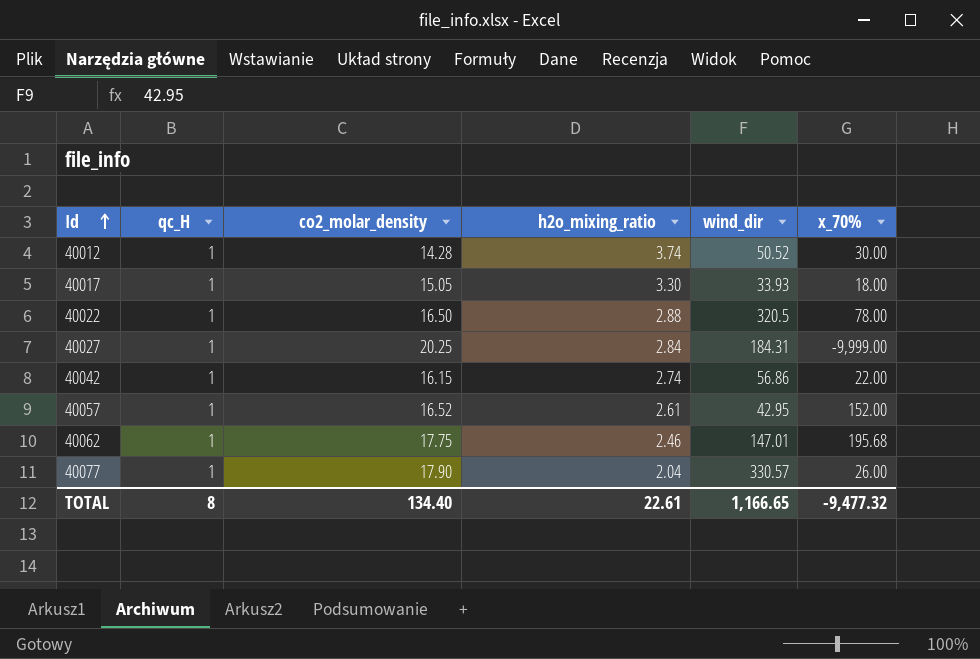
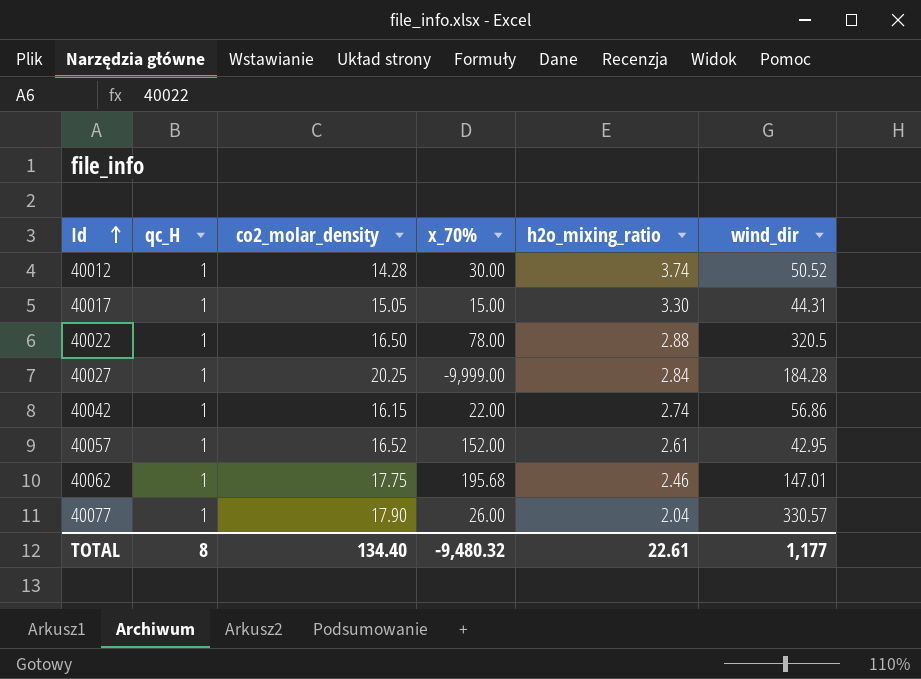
column x_70% | position: 6 -> 4
40017 | x_70%: 18.00 -> 15.00
40017 | wind_dir: 33.93 -> 44.31
40027 | wind_dir: 184.31 -> 184.28
TOTAL | x_70%: -9,477.32 -> -9,480.32
TOTAL | wind_dir: 1,166.65 -> 1,177

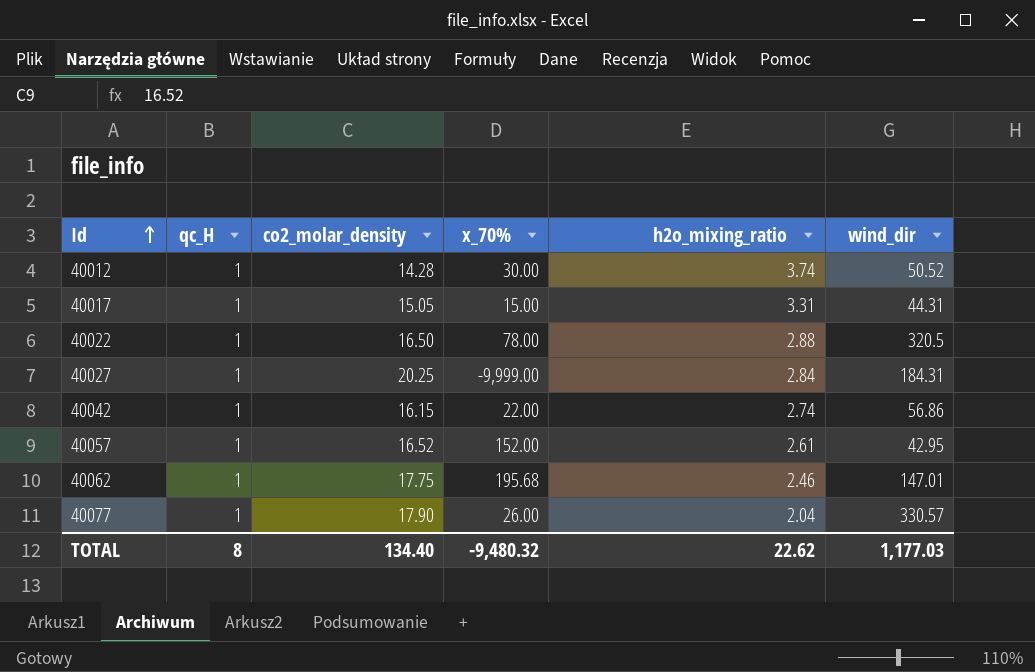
40017 | h2o_mixing_ratio: 3.30 -> 3.31
40027 | wind_dir: 184.28 -> 184.31
TOTAL | h2o_mixing_ratio: 22.61 -> 22.62
TOTAL | wind_dir: 1,177 -> 1,177.03

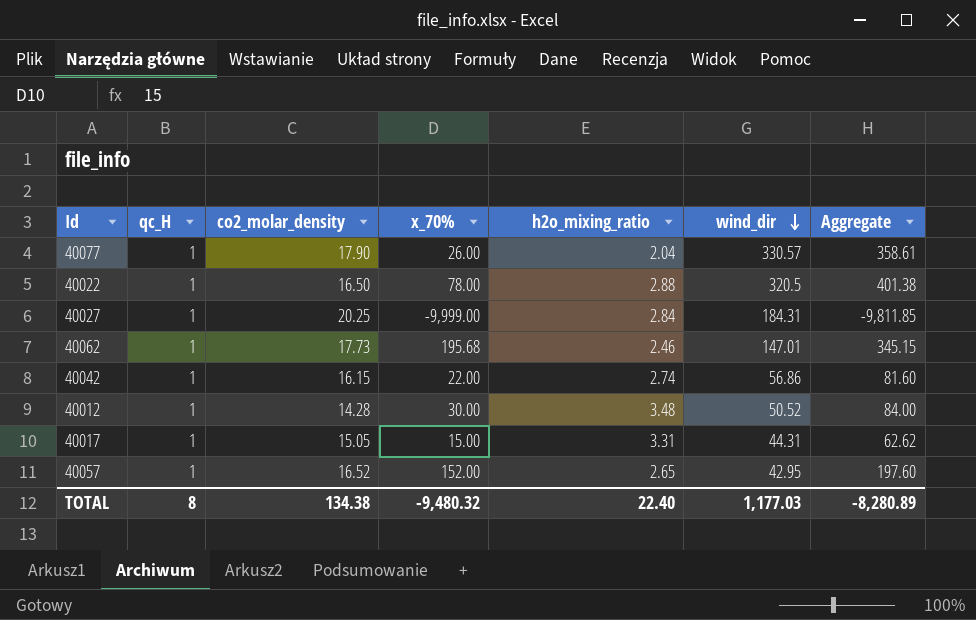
row order: Id ascending -> wind_dir descending
column Aggregate | formula: none -> [x_70%] + [h2o_mixing_ratio] + [wind_dir]
40062 | co2_molar_density: 17.75 -> 17.73
40012 | h2o_mixing_ratio: 3.74 -> 3.48
40057 | h2o_mixing_ratio: 2.61 -> 2.65
TOTAL | co2_molar_density: 134.40 -> 134.38
TOTAL | h2o_mixing_ratio: 22.62 -> 22.40

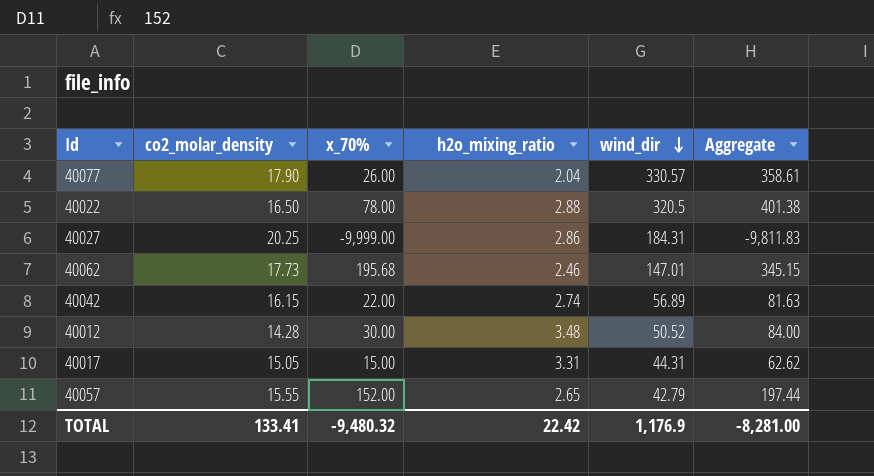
column qc_H | position: 2 -> none
40027 | h2o_mixing_ratio: 2.84 -> 2.86
40027 | Aggregate: -9,811.85 -> -9,811.83
40042 | wind_dir: 56.86 -> 56.89
40042 | Aggregate: 81.60 -> 81.63
40057 | co2_molar_density: 16.52 -> 15.55
40057 | wind_dir: 42.95 -> 42.79
40057 | Aggregate: 197.60 -> 197.44
TOTAL | co2_molar_density: 134.38 -> 133.41
TOTAL | h2o_mixing_ratio: 22.40 -> 22.42
TOTAL | wind_dir: 1,177.03 -> 1,176.9
TOTAL | Aggregate: -8,280.89 -> -8,281.00

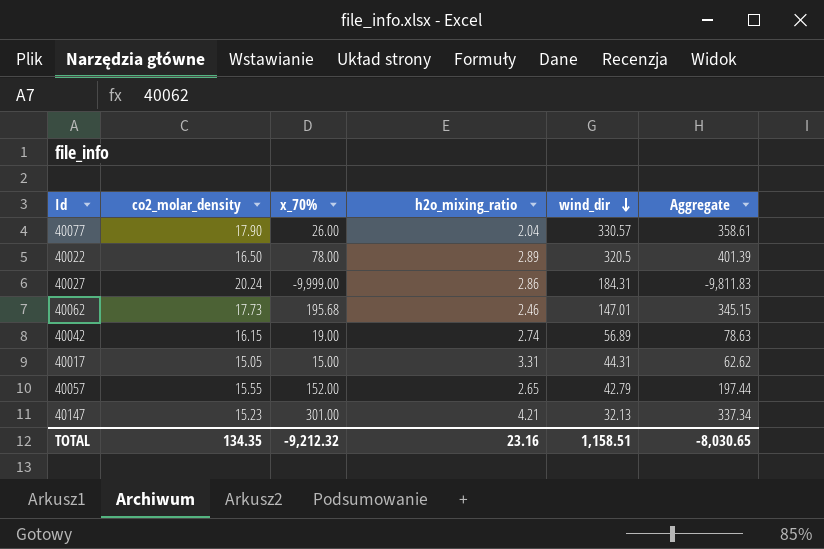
row 40012: 14.28 | 30.00 | 3.48 | 50.52 | 84.00 -> none
40022 | h2o_mixing_ratio: 2.88 -> 2.89
40022 | Aggregate: 401.38 -> 401.39
40027 | co2_molar_density: 20.25 -> 20.24
40042 | x_70%: 22.00 -> 19.00
40042 | Aggregate: 81.63 -> 78.63
row 40147: none -> 15.23 | 301.00 | 4.21 | 32.13 | 337.34
TOTAL | co2_molar_density: 133.41 -> 134.35
TOTAL | x_70%: -9,480.32 -> -9,212.32
TOTAL | h2o_mixing_ratio: 22.42 -> 23.16
TOTAL | wind_dir: 1,176.9 -> 1,158.51
TOTAL | Aggregate: -8,281.00 -> -8,030.65

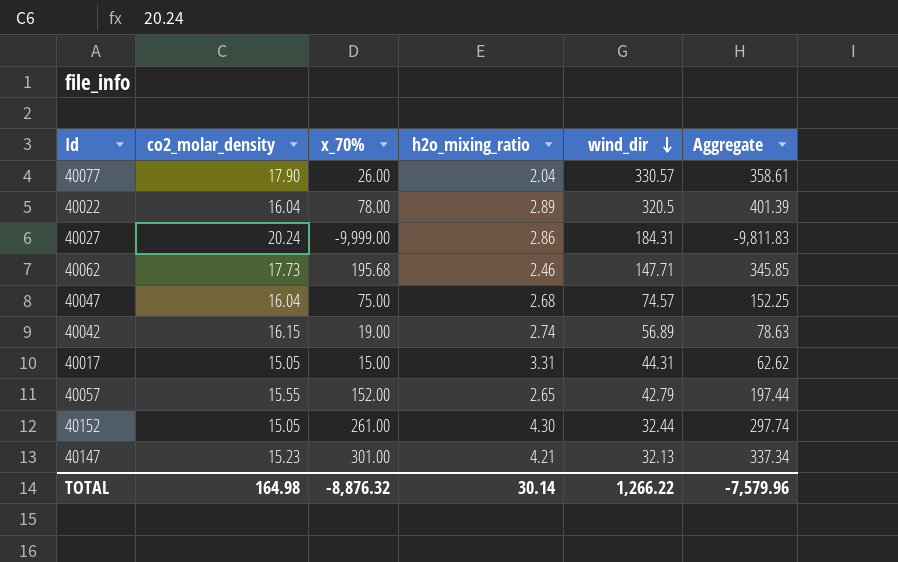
40022 | co2_molar_density: 16.50 -> 16.04
40062 | wind_dir: 147.01 -> 147.71
40062 | Aggregate: 345.15 -> 345.85
row 40047: none -> 16.04 | 75.00 | 2.68 | 74.57 | 152.25
row 40152: none -> 15.05 | 261.00 | 4.30 | 32.44 | 297.74
TOTAL | co2_molar_density: 134.35 -> 164.98
TOTAL | x_70%: -9,212.32 -> -8,876.32
TOTAL | h2o_mixing_ratio: 23.16 -> 30.14
TOTAL | wind_dir: 1,158.51 -> 1,266.22
TOTAL | Aggregate: -8,030.65 -> -7,579.96

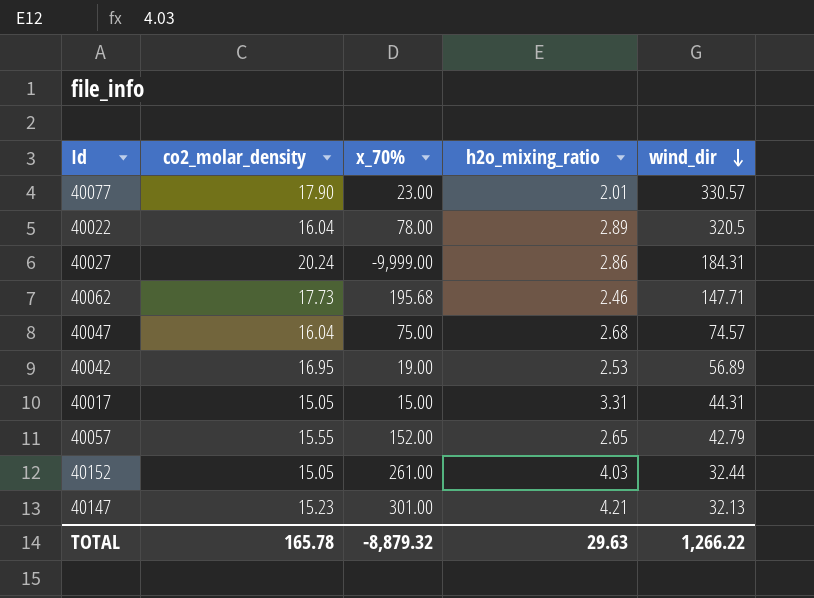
column Aggregate | formula: [x_70%] + [h2o_mixing_ratio] + [wind_dir] -> none
40077 | x_70%: 26.00 -> 23.00
40077 | h2o_mixing_ratio: 2.04 -> 2.01
40042 | co2_molar_density: 16.15 -> 16.95
40042 | h2o_mixing_ratio: 2.74 -> 2.53
40152 | h2o_mixing_ratio: 4.30 -> 4.03
TOTAL | co2_molar_density: 164.98 -> 165.78
TOTAL | x_70%: -8,876.32 -> -8,879.32
TOTAL | h2o_mixing_ratio: 30.14 -> 29.63

